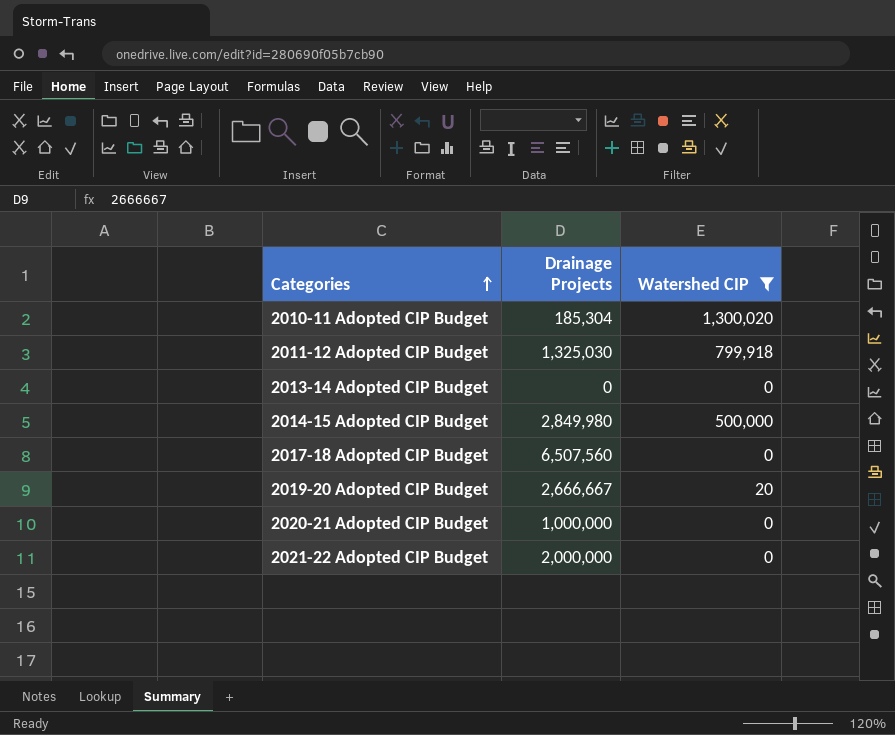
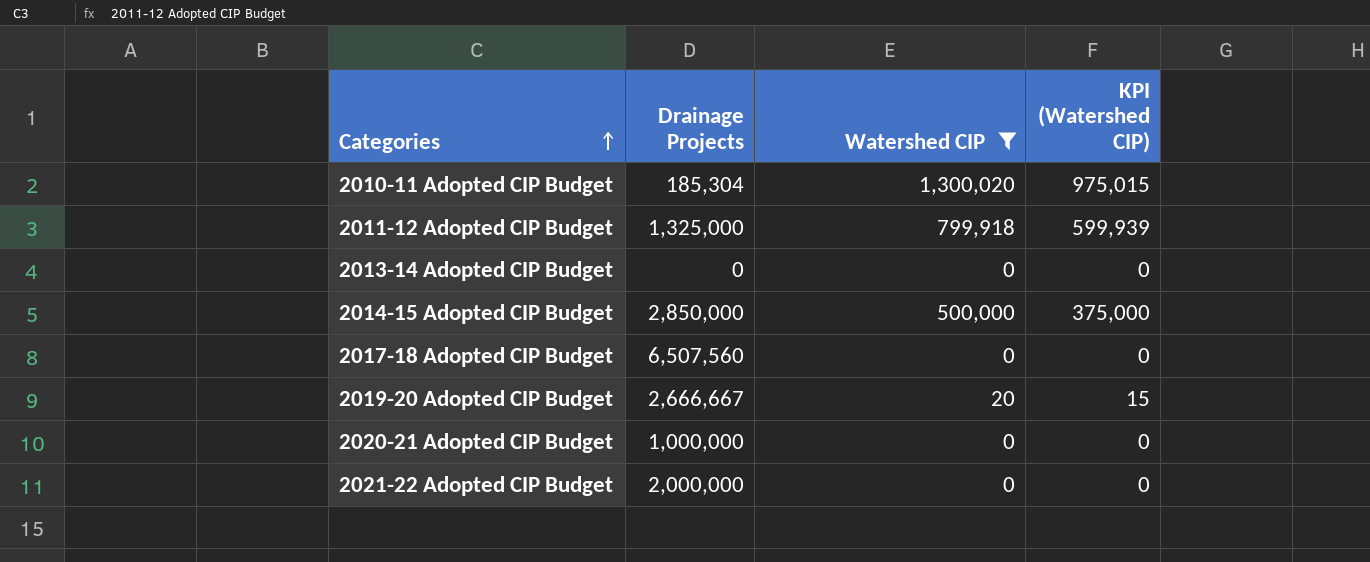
column KPI (Watershed CIP) | formula: none -> [Watershed CIP] * 0.75
2011-12 Adopted CIP Budget | Drainage Projects: 1,325,030 -> 1,325,000
2014-15 Adopted CIP Budget | Drainage Projects: 2,849,980 -> 2,850,000

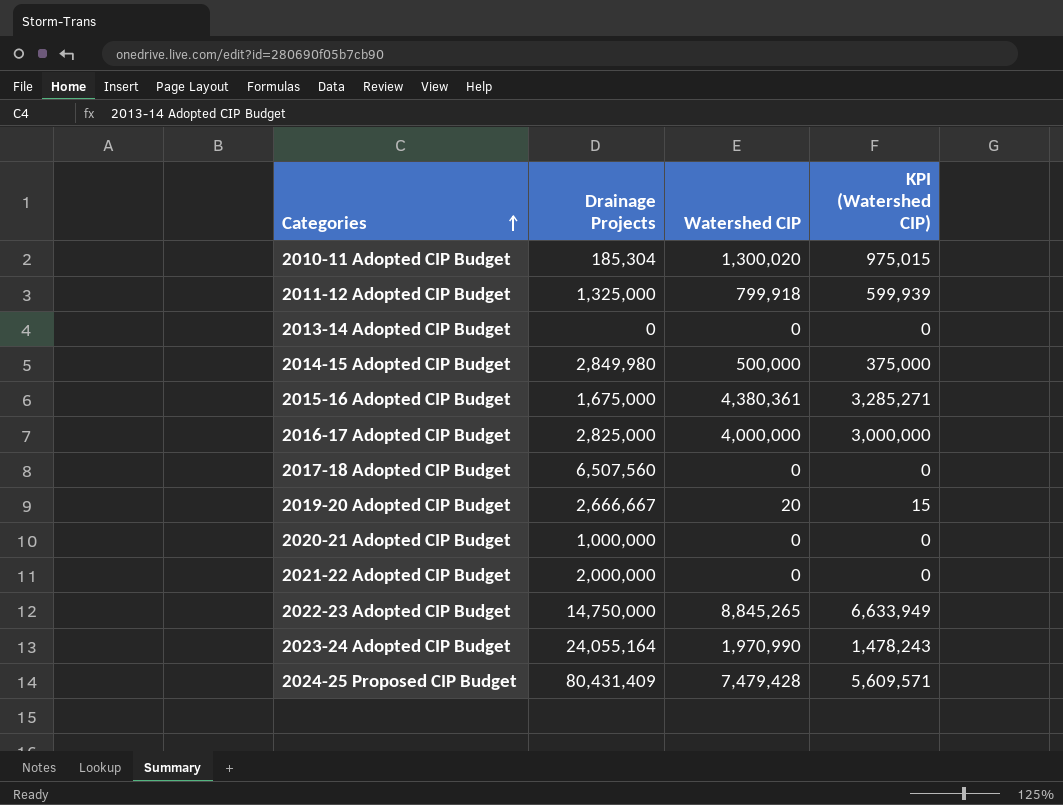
filter: Watershed CIP <= 1,300,020 -> none
2014-15 Adopted CIP Budget | Drainage Projects: 2,850,000 -> 2,849,980

